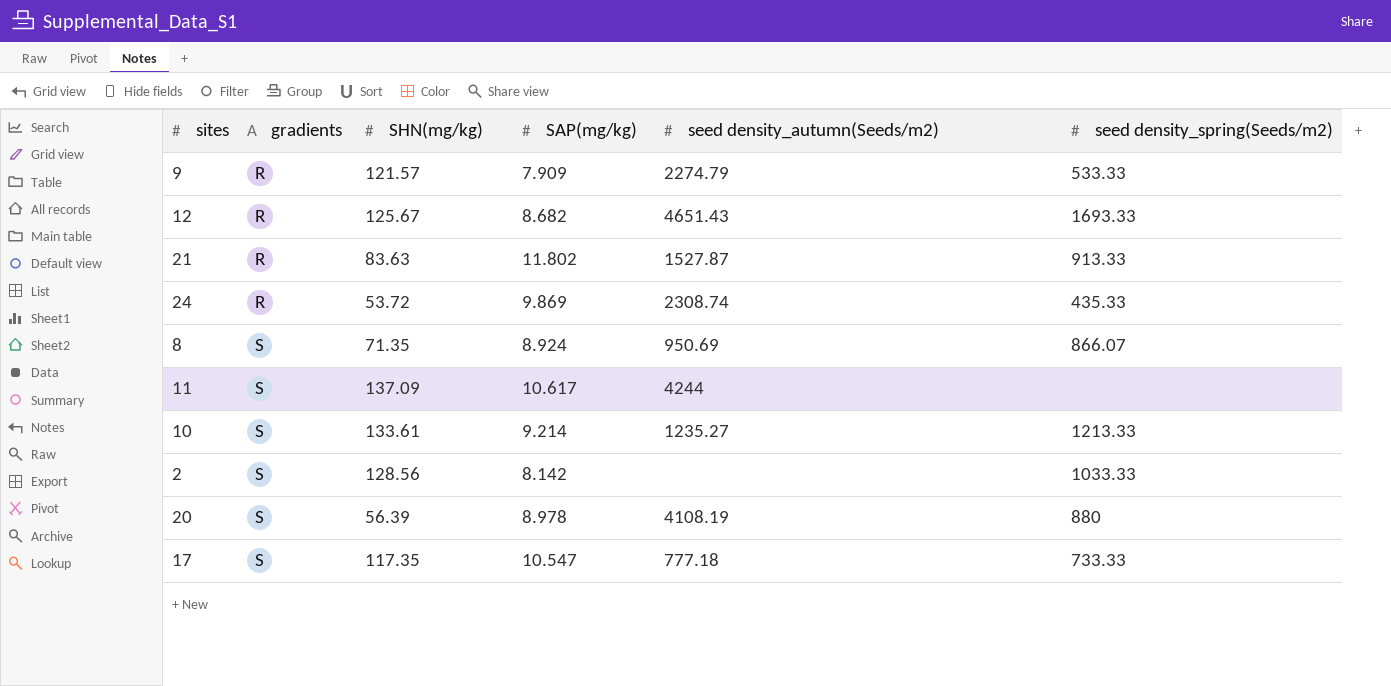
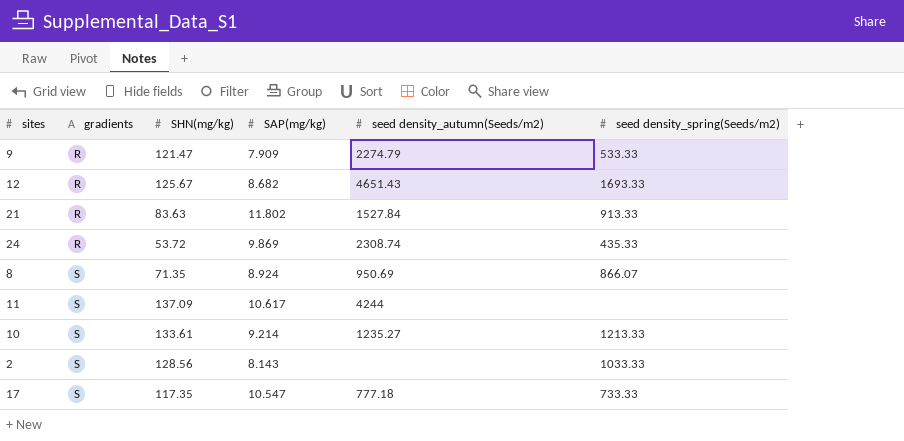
row 20: S | 56.39 | 8.978 | 4108.19 | 880 -> none
9 | SHN(mg/kg): 121.57 -> 121.47
21 | seed density_autumn(Seeds/m2): 1527.87 -> 1527.84
2 | SAP(mg/kg): 8.142 -> 8.143

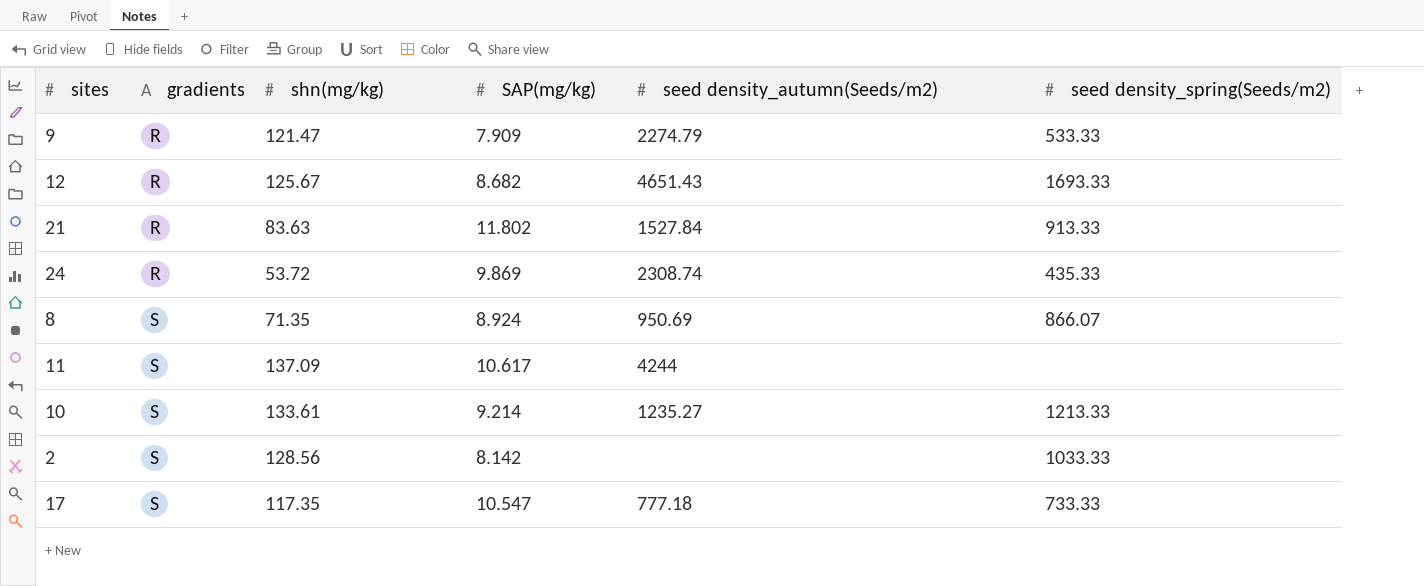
column name: SHN(mg/kg) -> shn(mg/kg)
2 | SAP(mg/kg): 8.143 -> 8.142

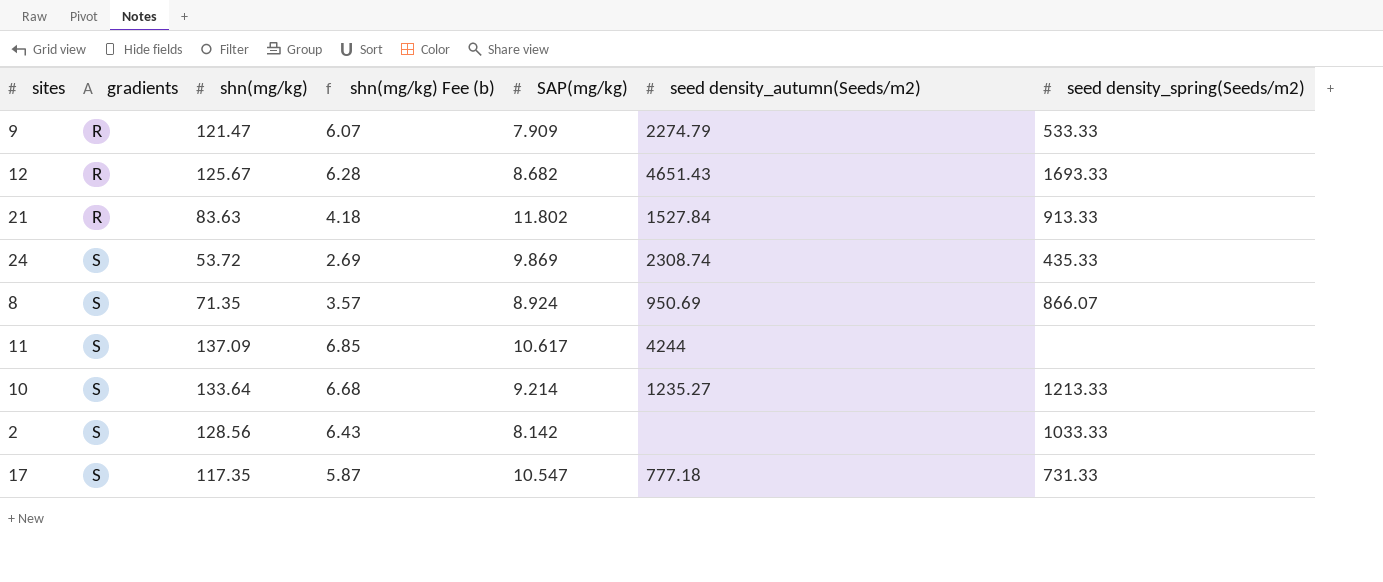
column shn(mg/kg) Fee (b) | formula: none -> [shn(mg/kg)] * 0.05
24 | gradients: R -> S
10 | shn(mg/kg): 133.61 -> 133.64
17 | seed density_spring(Seeds/m2): 733.33 -> 731.33

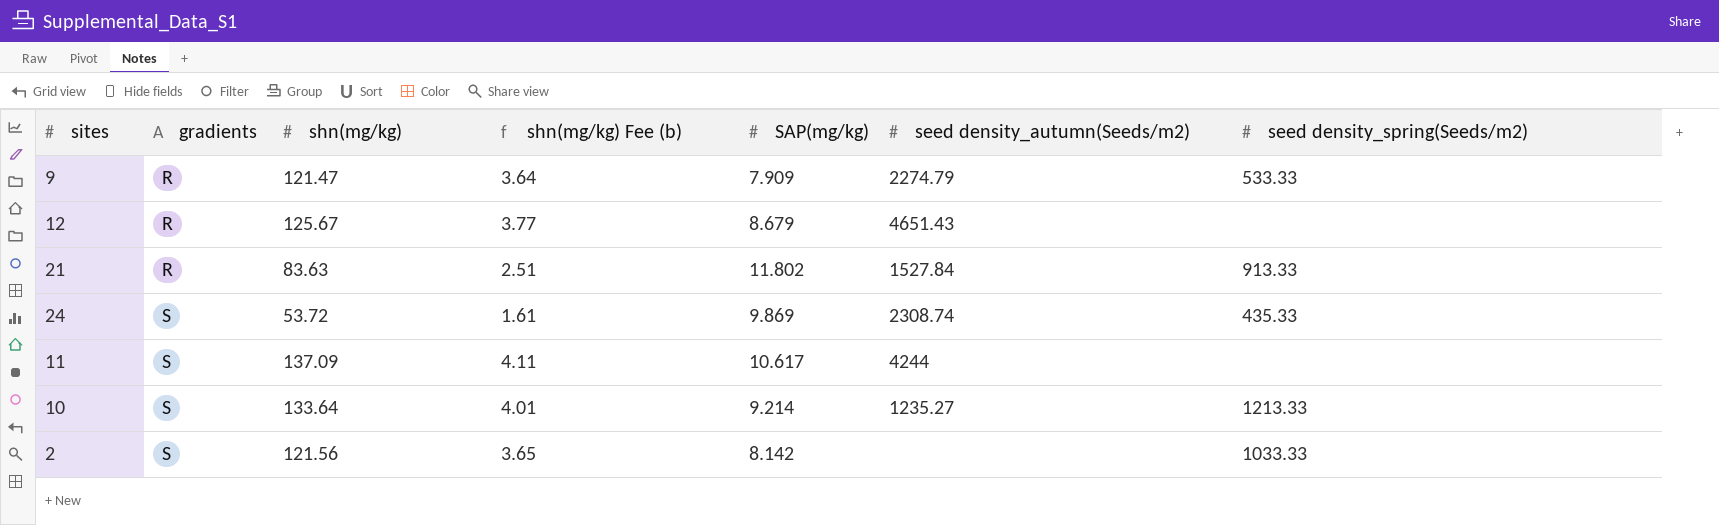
column shn(mg/kg) Fee (b) | formula: [shn(mg/kg)] * 0.05 -> [shn(mg/kg)] * 0.03
row 8: S | 71.35 | 3.57 | 8.924 | 950.69 | 866.07 -> none
row 17: S | 117.35 | 5.87 | 10.547 | 777.18 | 731.33 -> none
12 | SAP(mg/kg): 8.682 -> 8.679
12 | seed density_spring(Seeds/m2): 1693.33 -> none
2 | shn(mg/kg): 128.56 -> 121.56

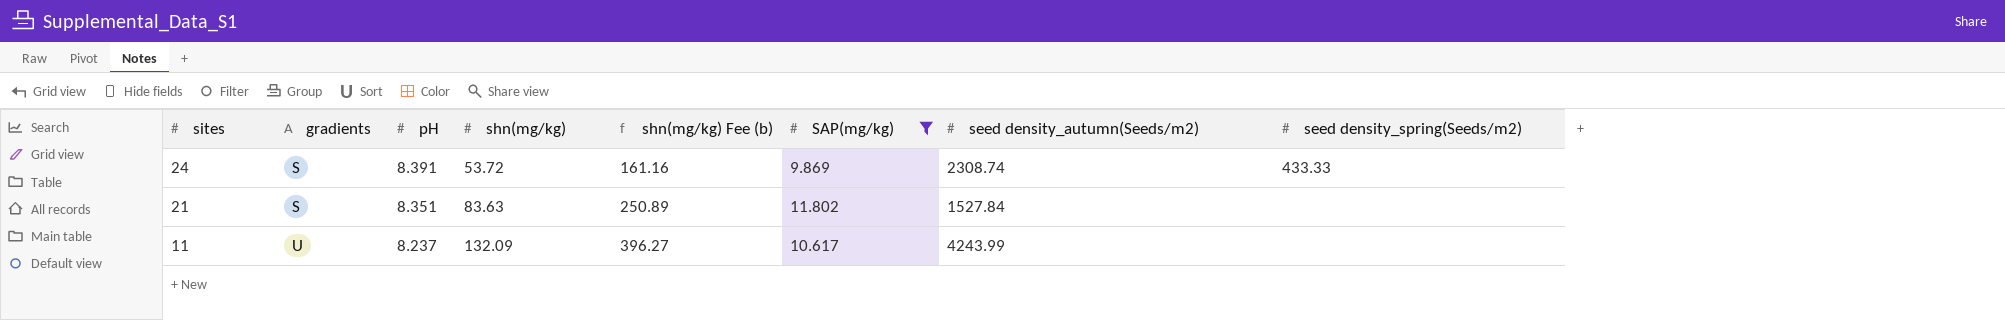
filter: none -> SAP(mg/kg) >= 9.869
row order: gradients ascending -> sites descending
column pH | position: none -> 3
column shn(mg/kg) Fee (b) | formula: [shn(mg/kg)] * 0.03 -> [shn(mg/kg)] * 3
24 | seed density_spring(Seeds/m2): 435.33 -> 433.33
21 | gradients: R -> S
21 | seed density_spring(Seeds/m2): 913.33 -> none
11 | gradients: S -> U
11 | shn(mg/kg): 137.09 -> 132.09
11 | seed density_autumn(Seeds/m2): 4244 -> 4243.99

